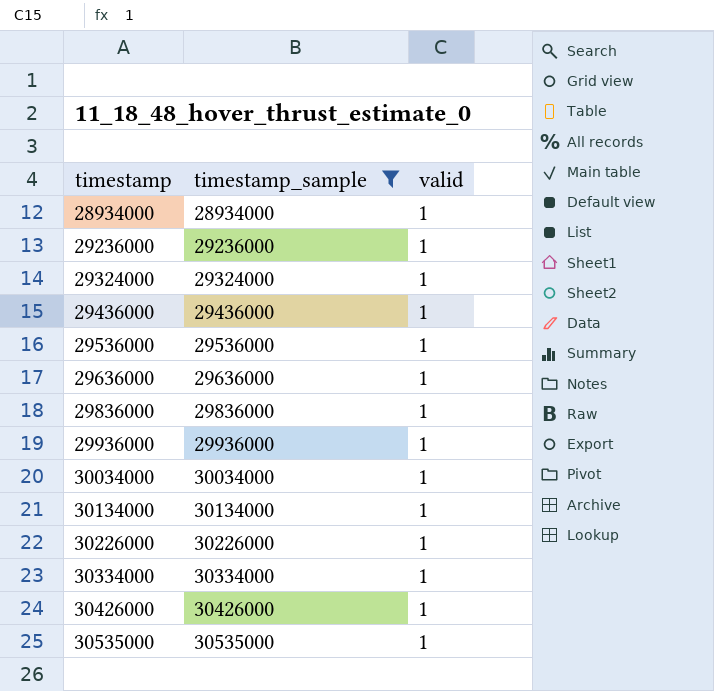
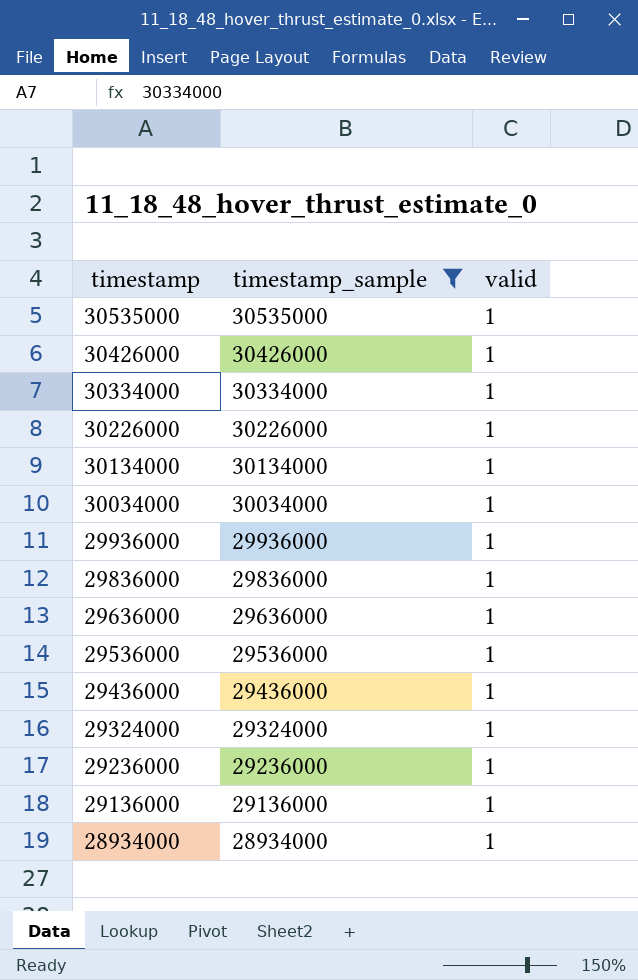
row order: timestamp ascending -> timestamp descending
row 29136000: none -> 29136000 | 1

